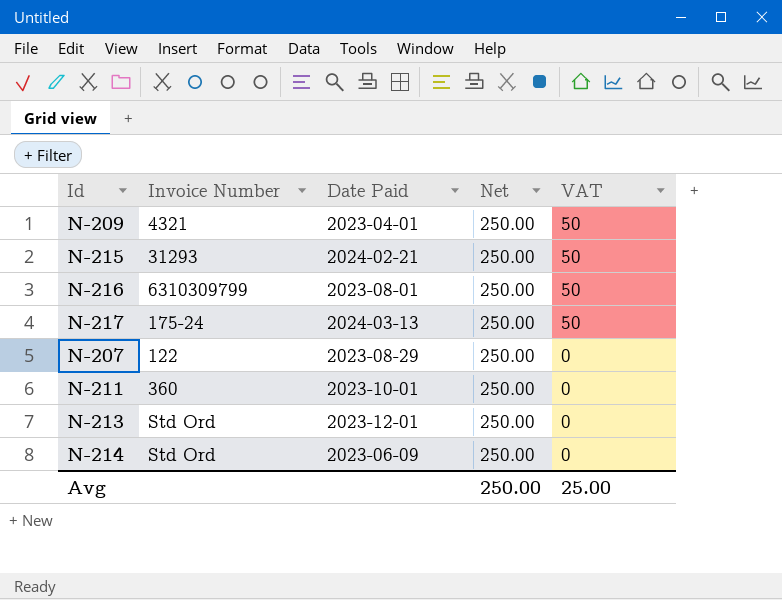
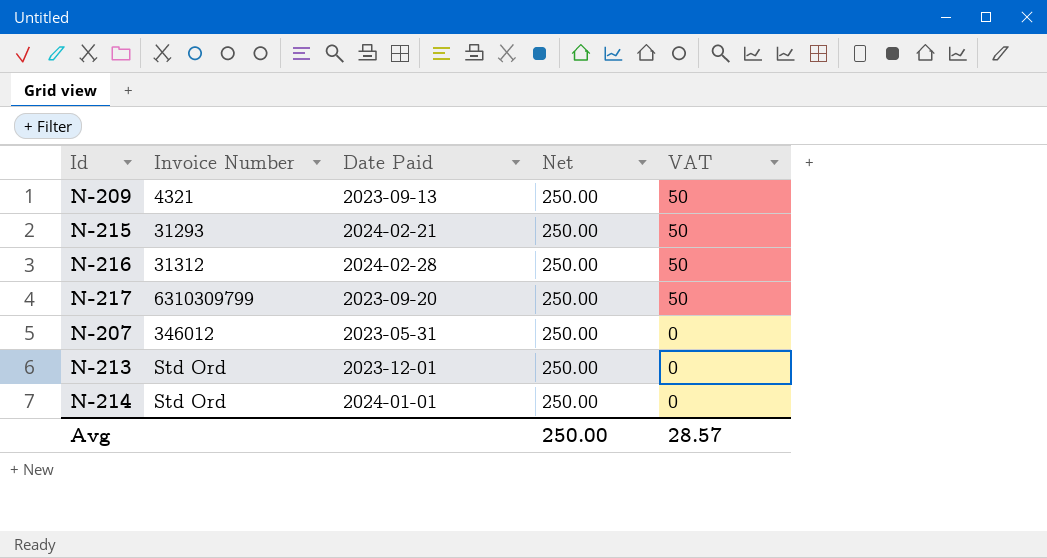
row N-211: 360 | 2023-10-01 | 250.00 | 0 -> none
N-209 | Date Paid: 2023-04-01 -> 2023-09-13
N-216 | Invoice Number: 6310309799 -> 31312
N-216 | Date Paid: 2023-08-01 -> 2024-02-28
N-217 | Invoice Number: 175-24 -> 6310309799
N-217 | Date Paid: 2024-03-13 -> 2023-09-20
N-207 | Invoice Number: 122 -> 346012
N-207 | Date Paid: 2023-08-29 -> 2023-05-31
N-214 | Date Paid: 2023-06-09 -> 2024-01-01
Avg | VAT: 25.00 -> 28.57

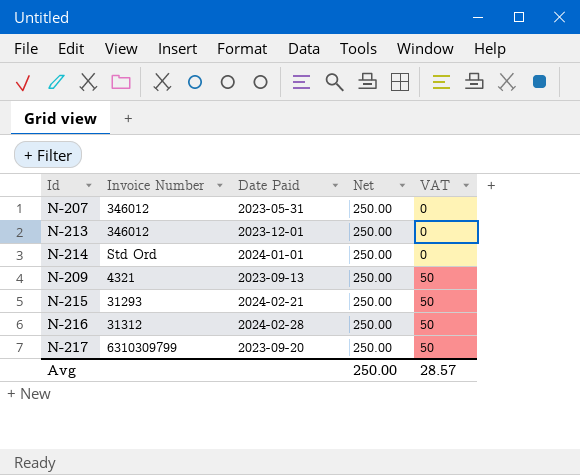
row order: VAT descending -> VAT ascending
N-213 | Invoice Number: Std Ord -> 346012

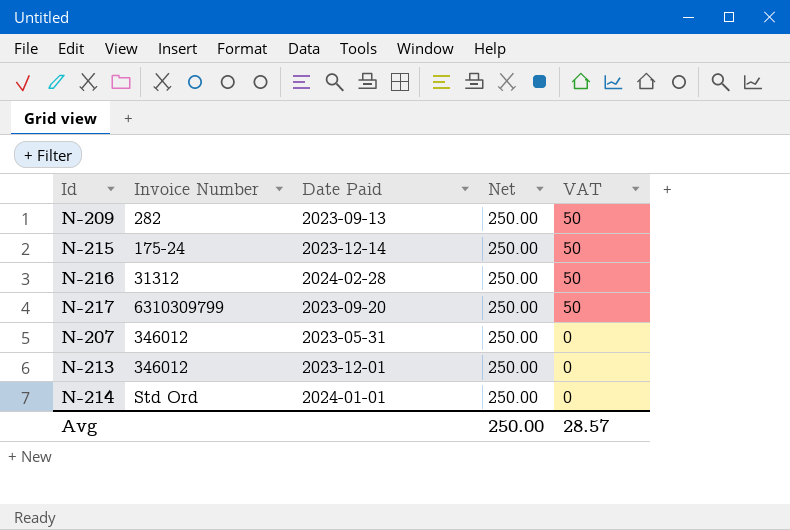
row order: VAT ascending -> VAT descending
N-209 | Invoice Number: 4321 -> 282
N-215 | Invoice Number: 31293 -> 175-24
N-215 | Date Paid: 2024-02-21 -> 2023-12-14

